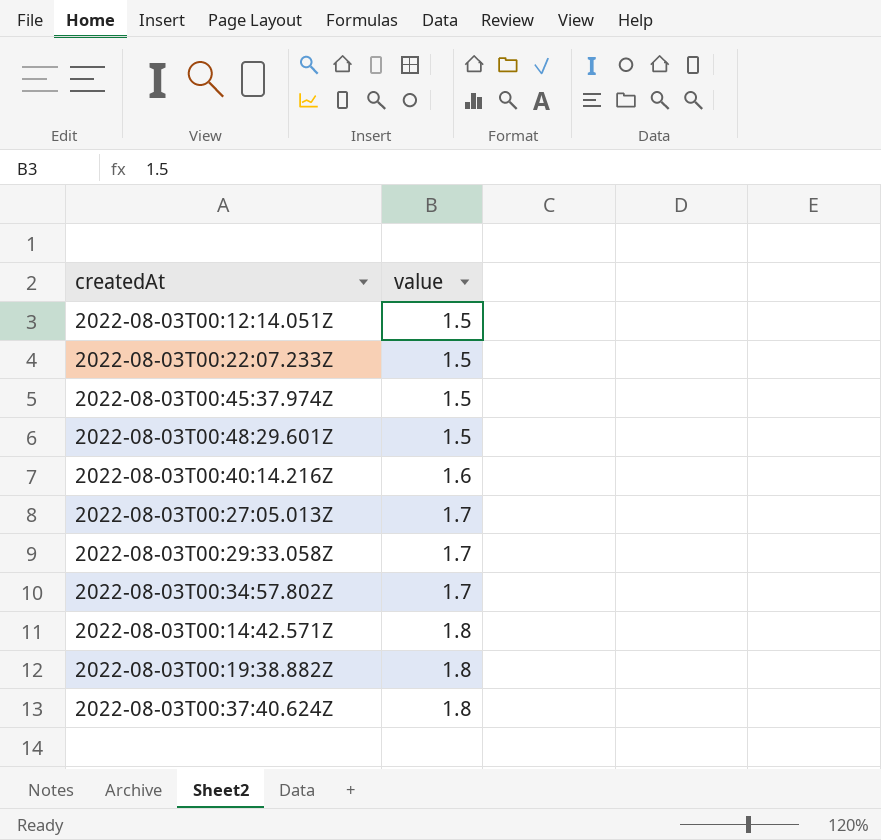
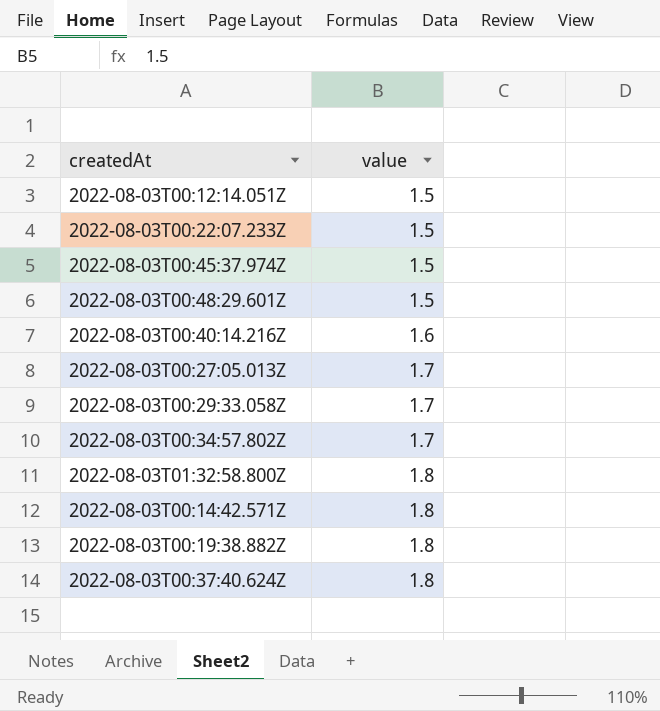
row 2022-08-03T01:32:58.800Z: none -> 1.8

